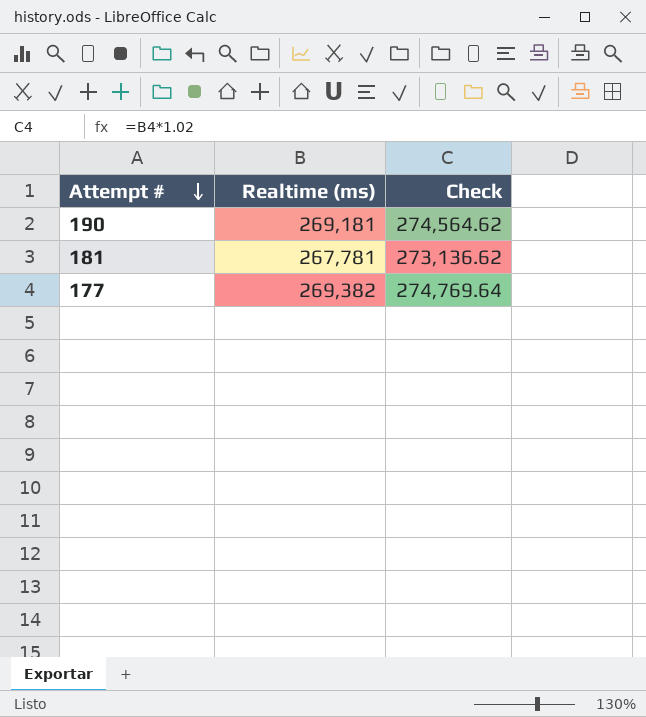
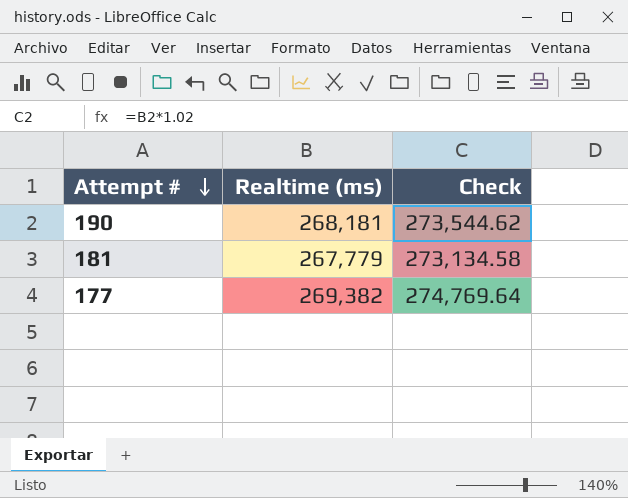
190 | Realtime (ms): 269,181 -> 268,181
190 | Check: 274,564.62 -> 273,544.62
181 | Realtime (ms): 267,781 -> 267,779
181 | Check: 273,136.62 -> 273,134.58

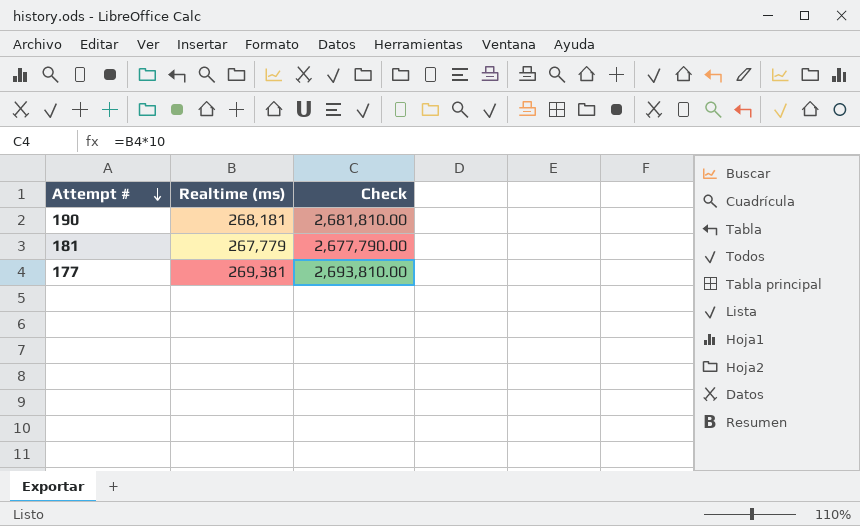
column Check | formula: [Realtime (ms)] * 1.02 -> [Realtime (ms)] * 10
177 | Realtime (ms): 269,382 -> 269,381

